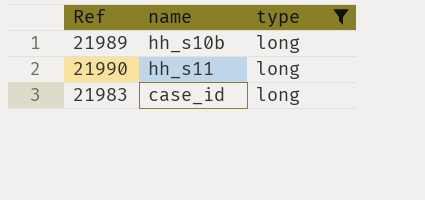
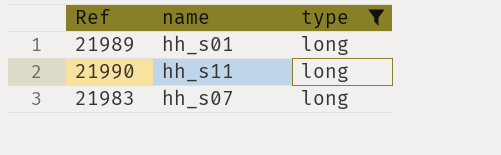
21989 | name: hh_s10b -> hh_s01
21983 | name: case_id -> hh_s07

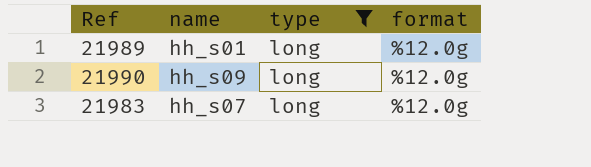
column format | position: none -> 4
21990 | name: hh_s11 -> hh_s09

